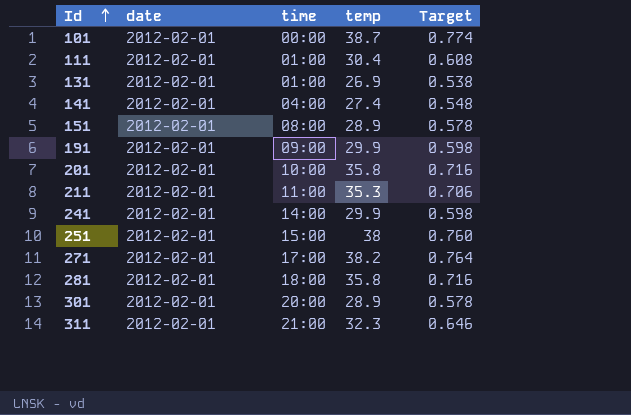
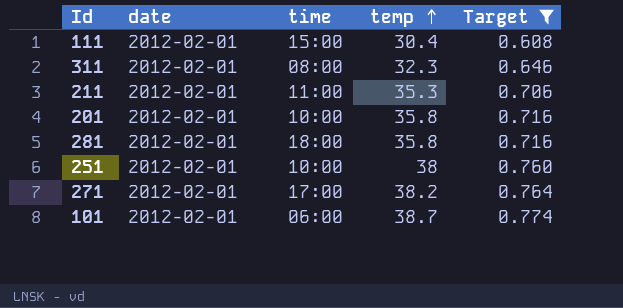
filter: none -> Target >= 0.608
row order: Id ascending -> temp ascending
111 | time: 01:00 -> 15:00
311 | time: 21:00 -> 08:00
251 | time: 15:00 -> 10:00
101 | time: 00:00 -> 06:00

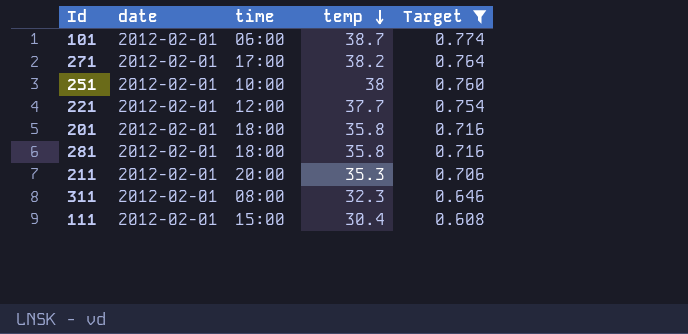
row order: temp ascending -> temp descending
row 221: none -> 2012-02-01 | 12:00 | 37.7 | 0.754
201 | time: 10:00 -> 18:00
211 | time: 11:00 -> 20:00

